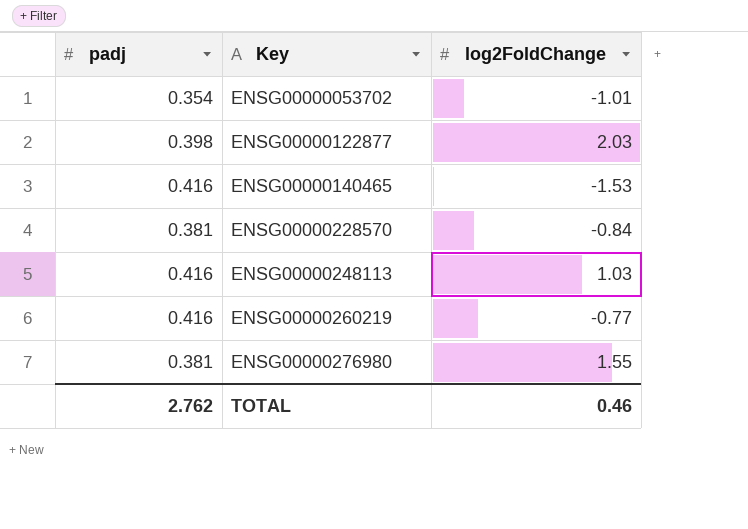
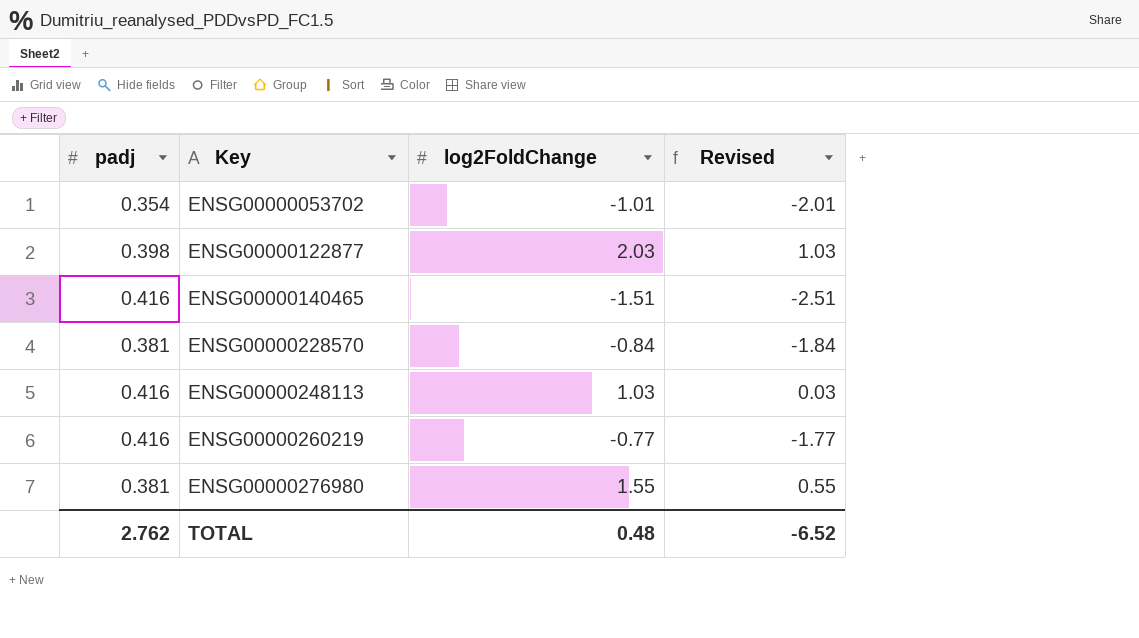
column Revised | formula: none -> [log2FoldChange] - 1
ENSG00000140465 | log2FoldChange: -1.53 -> -1.51
TOTAL | log2FoldChange: 0.46 -> 0.48

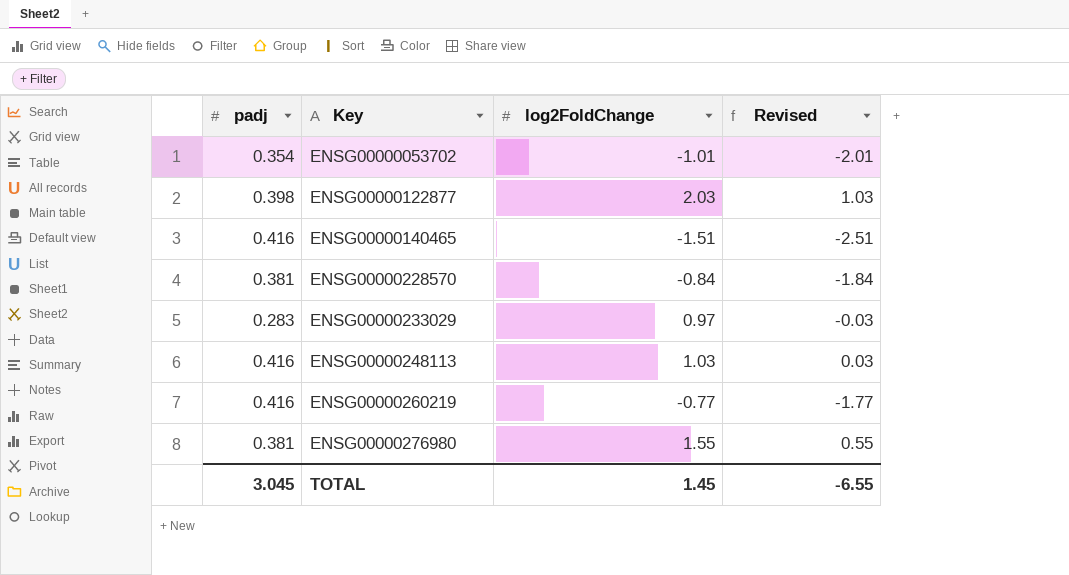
row ENSG00000233029: none -> 0.283 | 0.97 | -0.03
TOTAL | padj: 2.762 -> 3.045
TOTAL | log2FoldChange: 0.48 -> 1.45
TOTAL | Revised: -6.52 -> -6.55

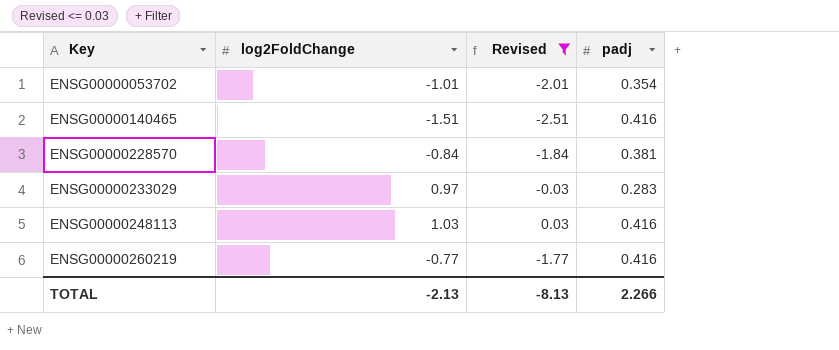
filter: none -> Revised <= 0.03
column padj | position: 1 -> 4
TOTAL | log2FoldChange: 1.45 -> -2.13
TOTAL | Revised: -6.55 -> -8.13
TOTAL | padj: 3.045 -> 2.266

